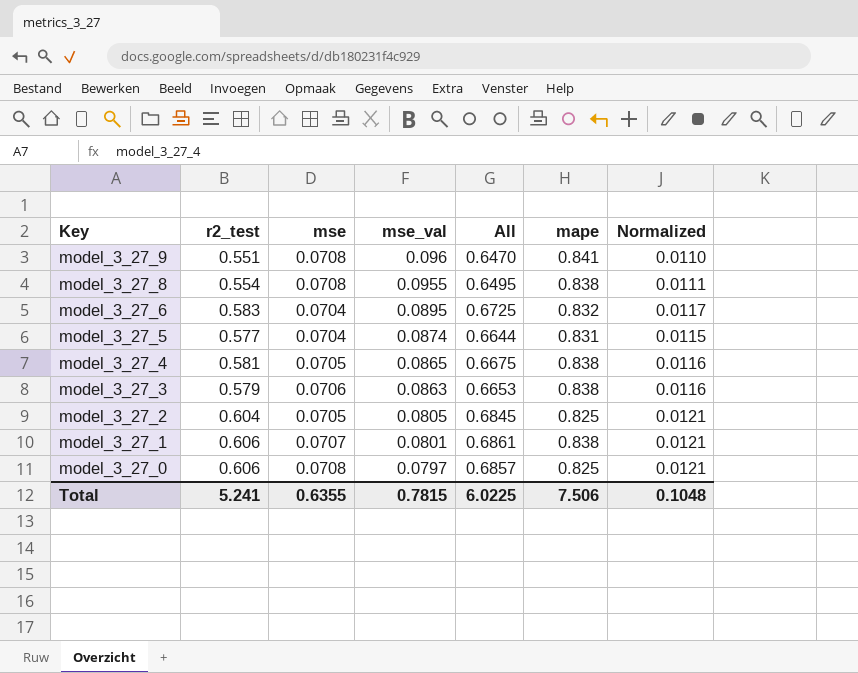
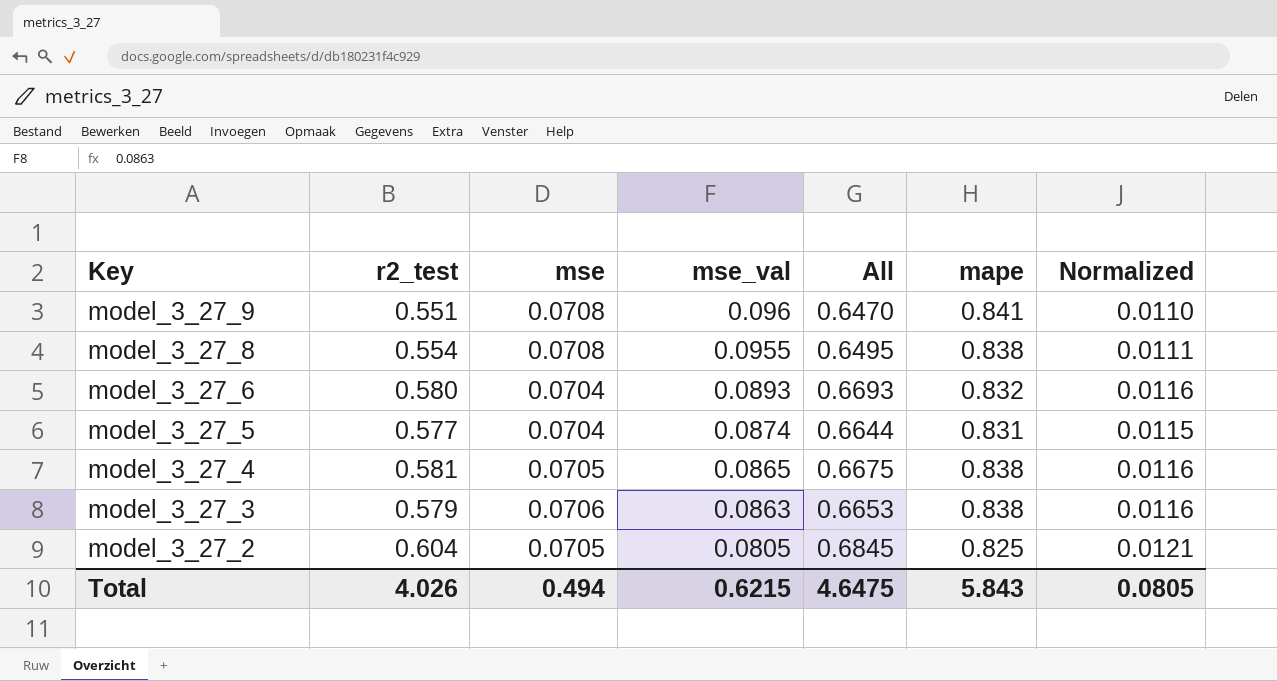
row model_3_27_1: 0.606 | 0.0707 | 0.0801 | 0.6861 | 0.838 | 0.0121 -> none
row model_3_27_0: 0.606 | 0.0708 | 0.0797 | 0.6857 | 0.825 | 0.0121 -> none
model_3_27_6 | r2_test: 0.583 -> 0.580
model_3_27_6 | mse_val: 0.0895 -> 0.0893
model_3_27_6 | All: 0.6725 -> 0.6693
model_3_27_6 | Normalized: 0.0117 -> 0.0116
Total | r2_test: 5.241 -> 4.026
Total | mse: 0.6355 -> 0.494
Total | mse_val: 0.7815 -> 0.6215
Total | All: 6.0225 -> 4.6475
Total | mape: 7.506 -> 5.843
Total | Normalized: 0.1048 -> 0.0805

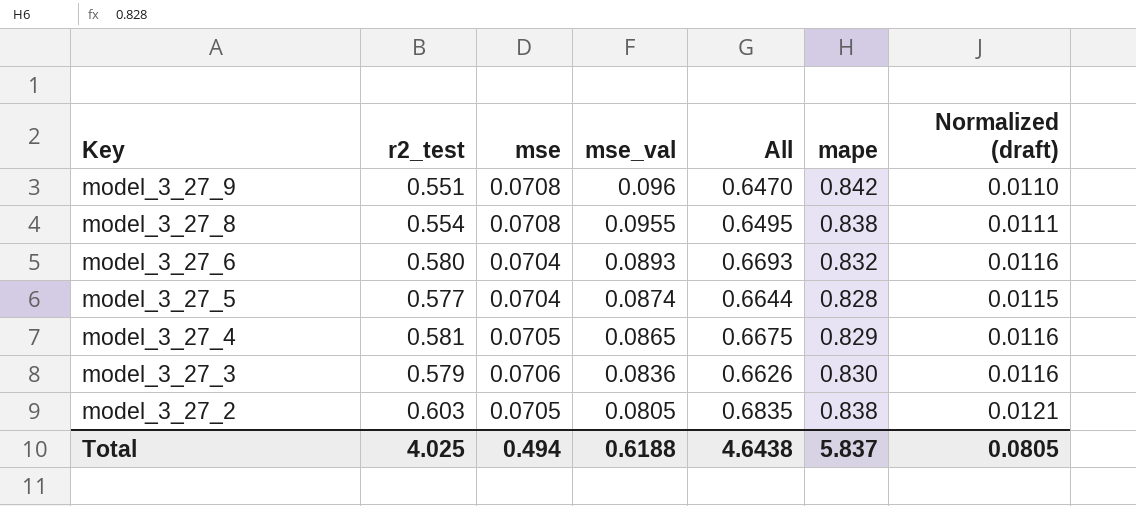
column name: Normalized -> Normalized (draft)
model_3_27_9 | mape: 0.841 -> 0.842
model_3_27_5 | mape: 0.831 -> 0.828
model_3_27_4 | mape: 0.838 -> 0.829
model_3_27_3 | mse_val: 0.0863 -> 0.0836
model_3_27_3 | All: 0.6653 -> 0.6626
model_3_27_3 | mape: 0.838 -> 0.830
model_3_27_2 | r2_test: 0.604 -> 0.603
model_3_27_2 | All: 0.6845 -> 0.6835
model_3_27_2 | mape: 0.825 -> 0.838
Total | r2_test: 4.026 -> 4.025
Total | mse_val: 0.6215 -> 0.6188
Total | All: 4.6475 -> 4.6438
Total | mape: 5.843 -> 5.837

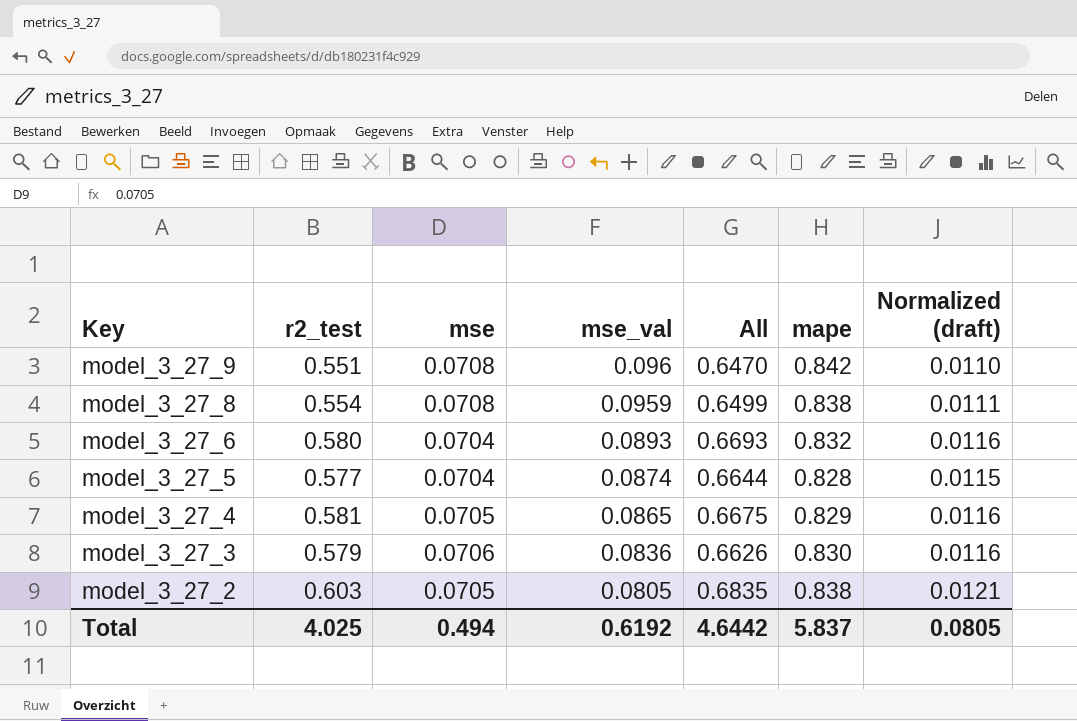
model_3_27_8 | mse_val: 0.0955 -> 0.0959
model_3_27_8 | All: 0.6495 -> 0.6499
Total | mse_val: 0.6188 -> 0.6192
Total | All: 4.6438 -> 4.6442

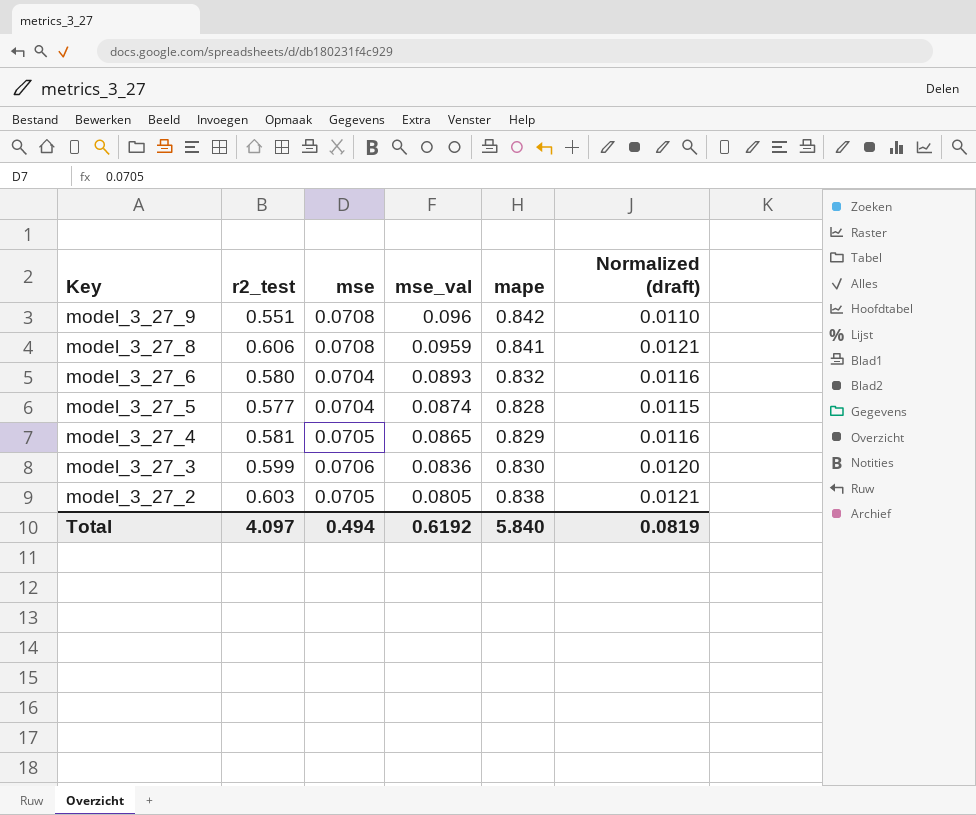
column All | formula: [r2_test] + [mse_val] -> none
model_3_27_8 | r2_test: 0.554 -> 0.606
model_3_27_8 | mape: 0.838 -> 0.841
model_3_27_8 | Normalized (draft): 0.0111 -> 0.0121
model_3_27_3 | r2_test: 0.579 -> 0.599
model_3_27_3 | Normalized (draft): 0.0116 -> 0.0120
Total | r2_test: 4.025 -> 4.097
Total | mape: 5.837 -> 5.840
Total | Normalized (draft): 0.0805 -> 0.0819

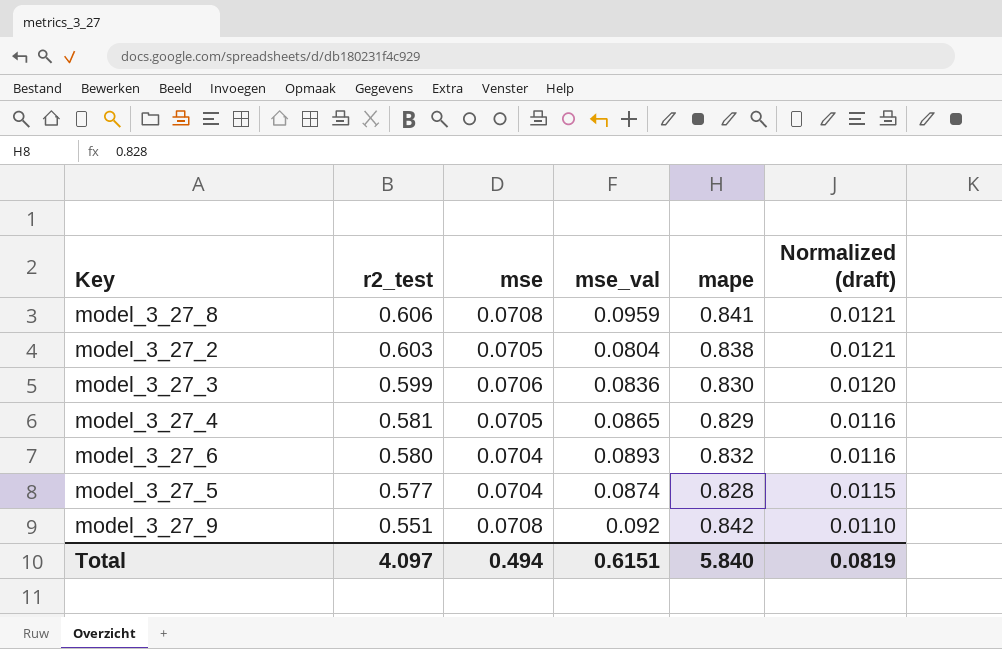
row order: Key descending -> r2_test descending
model_3_27_2 | mse_val: 0.0805 -> 0.0804
model_3_27_9 | mse_val: 0.096 -> 0.092
Total | mse_val: 0.6192 -> 0.6151

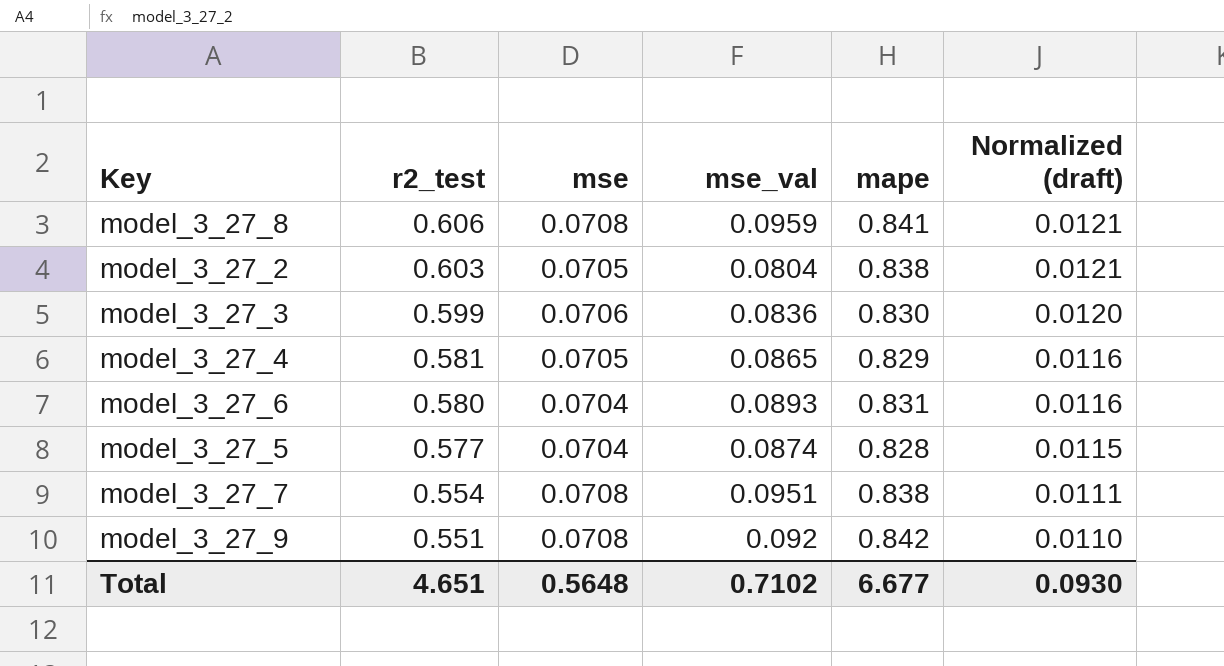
model_3_27_6 | mape: 0.832 -> 0.831
row model_3_27_7: none -> 0.554 | 0.0708 | 0.0951 | 0.838 | 0.0111
Total | r2_test: 4.097 -> 4.651
Total | mse: 0.494 -> 0.5648
Total | mse_val: 0.6151 -> 0.7102
Total | mape: 5.840 -> 6.677
Total | Normalized (draft): 0.0819 -> 0.0930

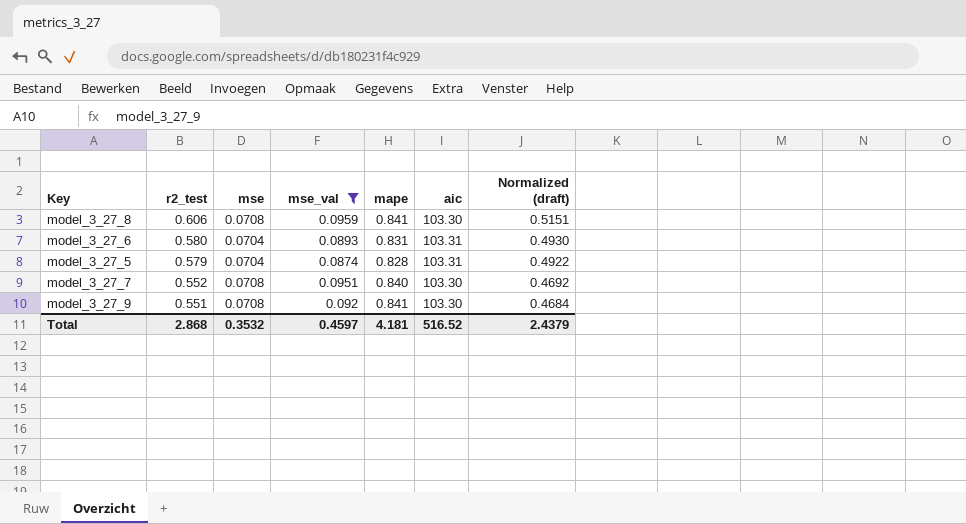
filter: none -> mse_val >= 0.0874
column aic | position: none -> 6
column Normalized (draft) | formula: [r2_test] * 0.02 -> [r2_test] * 0.85
model_3_27_5 | r2_test: 0.577 -> 0.579
model_3_27_7 | r2_test: 0.554 -> 0.552
model_3_27_7 | mape: 0.838 -> 0.840
model_3_27_9 | mape: 0.842 -> 0.841
Total | r2_test: 4.651 -> 2.868
Total | mse: 0.5648 -> 0.3532
Total | mse_val: 0.7102 -> 0.4597
Total | mape: 6.677 -> 4.181
Total | Normalized (draft): 0.0930 -> 2.4379

